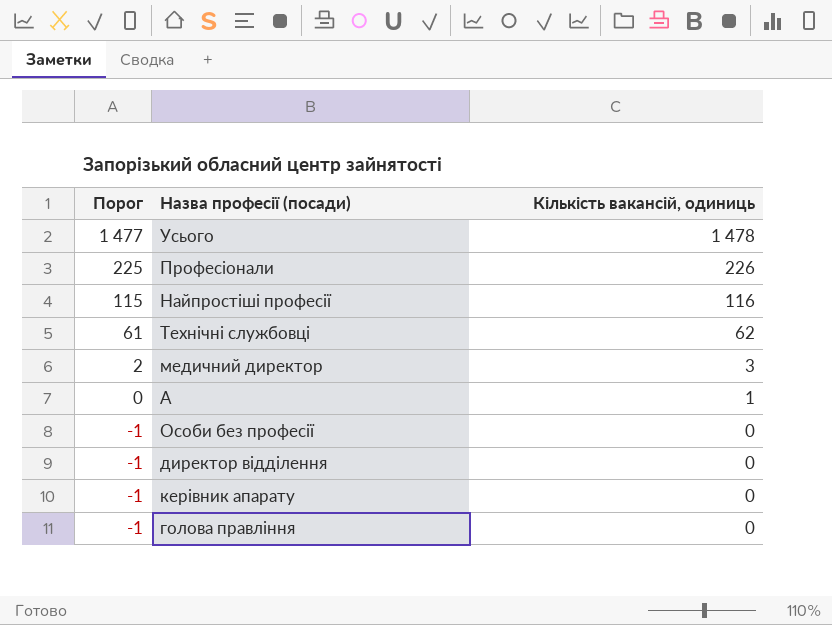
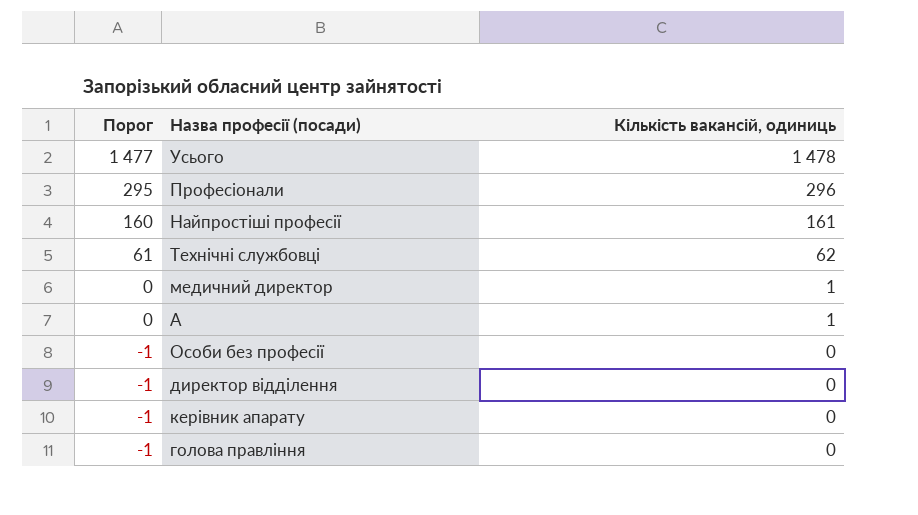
Професіонали | Порог: 225 -> 295
Професіонали | Кількість вакансій, одиниць: 226 -> 296
Найпростіші професії | Порог: 115 -> 160
Найпростіші професії | Кількість вакансій, одиниць: 116 -> 161
медичний директор | Порог: 2 -> 0
медичний директор | Кількість вакансій, одиниць: 3 -> 1

